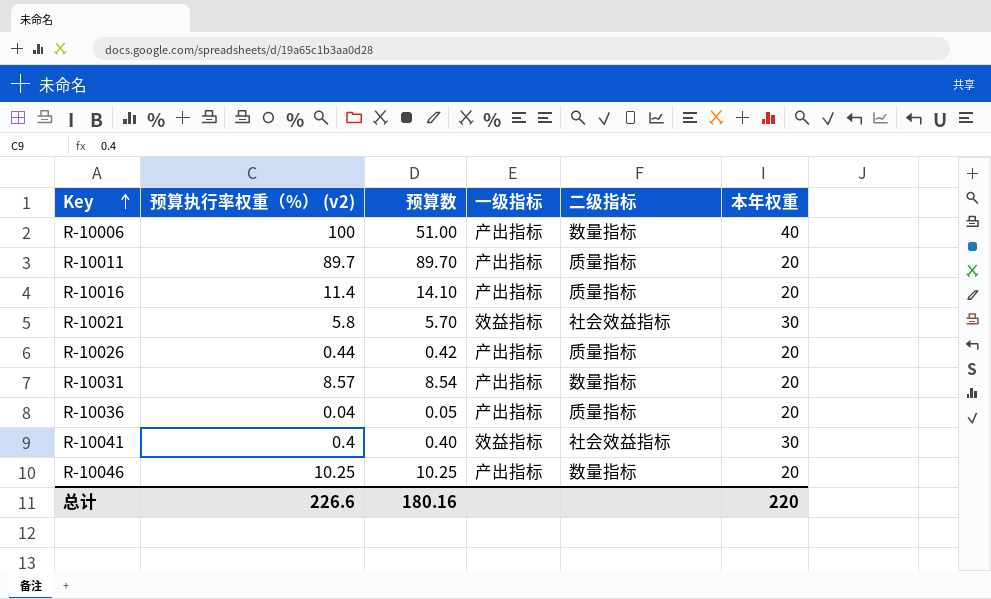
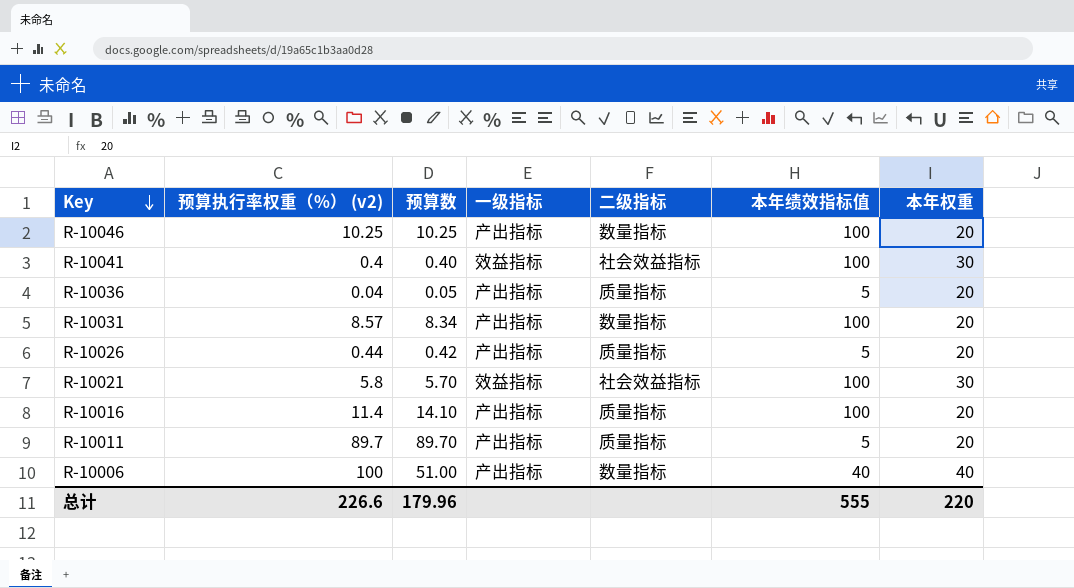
row order: Key ascending -> Key descending
column 本年绩效指标值 | position: none -> 6
R-10031 | 预算数: 8.54 -> 8.34
总计 | 预算数: 180.16 -> 179.96

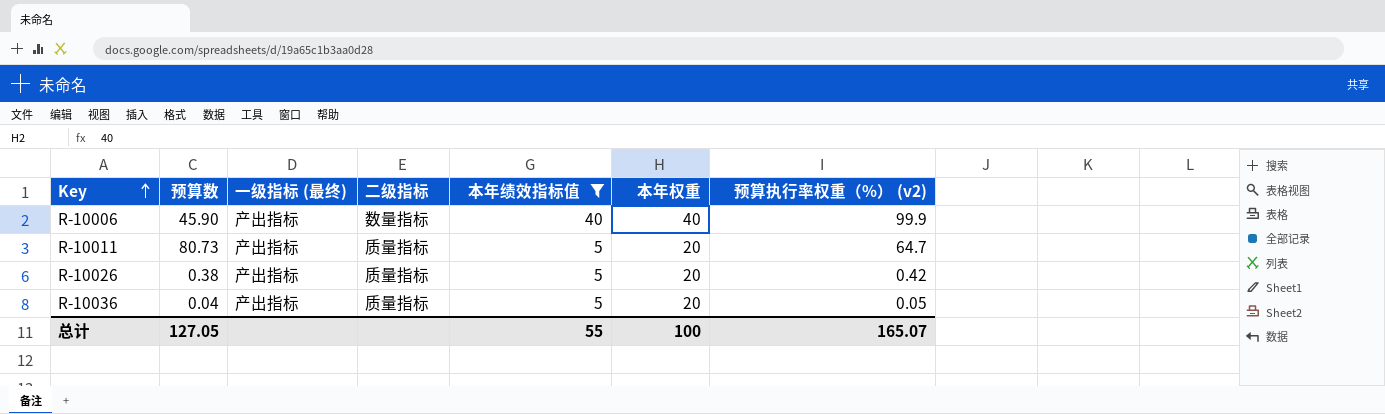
filter: none -> 本年绩效指标值 != 100
row order: Key descending -> Key ascending
column name: 一级指标 -> 一级指标 (最终)
column 预算执行率权重（%） (v2) | position: 2 -> 7
R-10006 | 预算数: 51.00 -> 45.90
R-10006 | 预算执行率权重（%） (v2): 100 -> 99.9
R-10011 | 预算数: 89.70 -> 80.73
R-10011 | 预算执行率权重（%） (v2): 89.7 -> 64.7
R-10026 | 预算数: 0.42 -> 0.38
R-10026 | 预算执行率权重（%） (v2): 0.44 -> 0.42
R-10036 | 预算数: 0.05 -> 0.04
R-10036 | 预算执行率权重（%） (v2): 0.04 -> 0.05
总计 | 预算数: 179.96 -> 127.05
总计 | 本年绩效指标值: 555 -> 55
总计 | 本年权重: 220 -> 100
总计 | 预算执行率权重（%） (v2): 226.6 -> 165.07

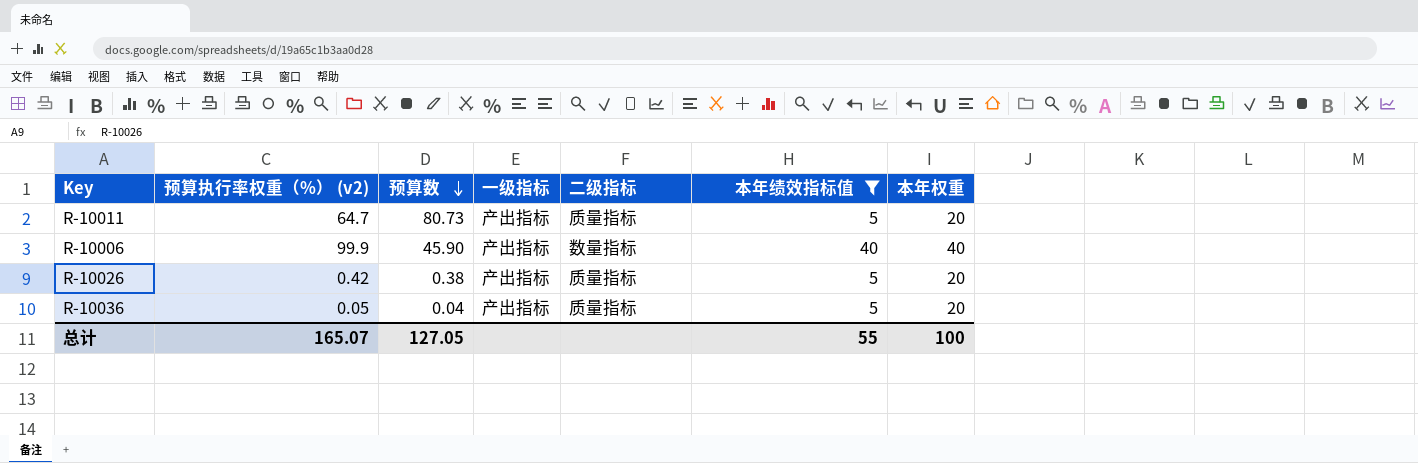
row order: Key ascending -> 预算数 descending
column 预算执行率权重（%） (v2) | position: 7 -> 2
column name: 一级指标 (最终) -> 一级指标

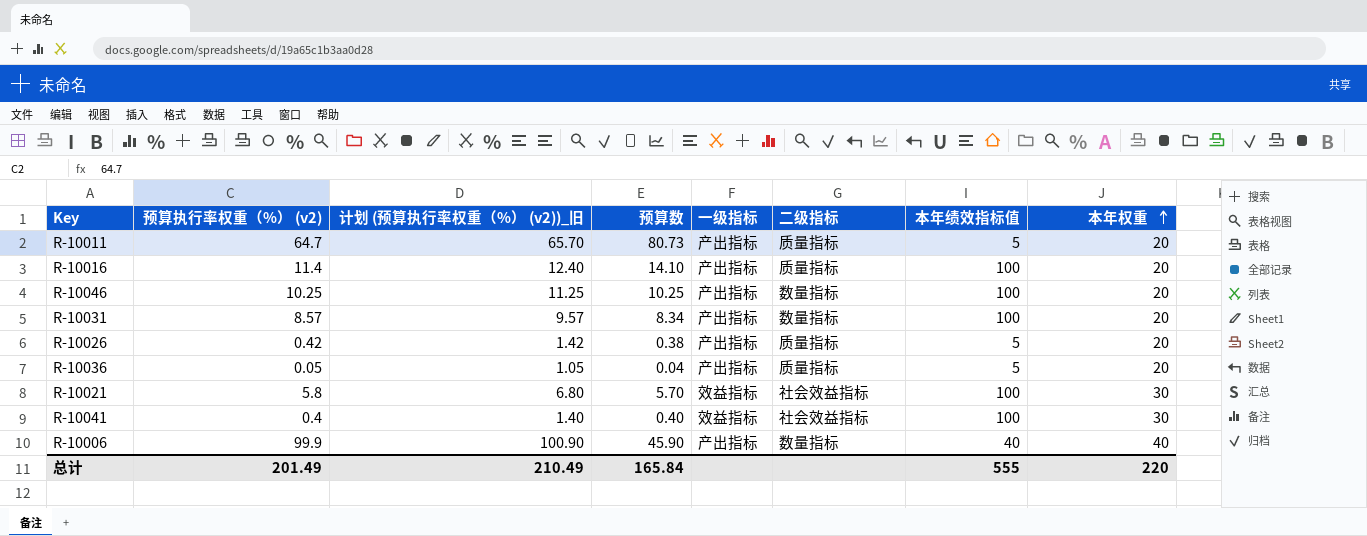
filter: 本年绩效指标值 != 100 -> none
row order: 预算数 descending -> 本年权重 ascending
column 计划 (预算执行率权重（%） (v2))_旧 | formula: none -> [预算执行率权重（%） (v2)] + 1
总计 | 预算执行率权重（%） (v2): 165.07 -> 201.49
总计 | 预算数: 127.05 -> 165.84
总计 | 本年绩效指标值: 55 -> 555
总计 | 本年权重: 100 -> 220

